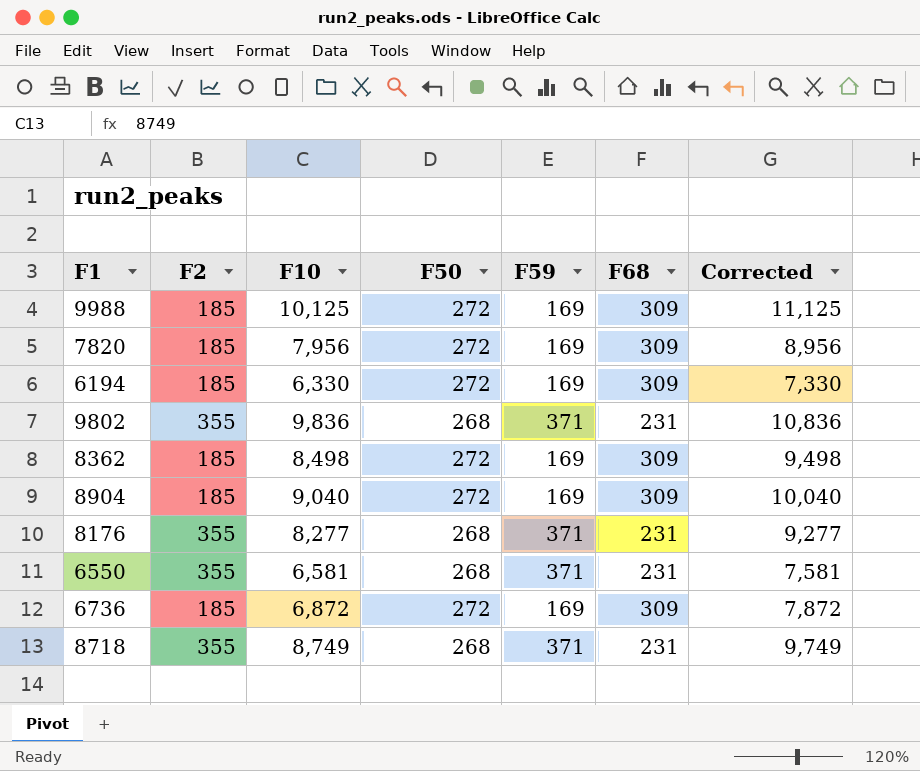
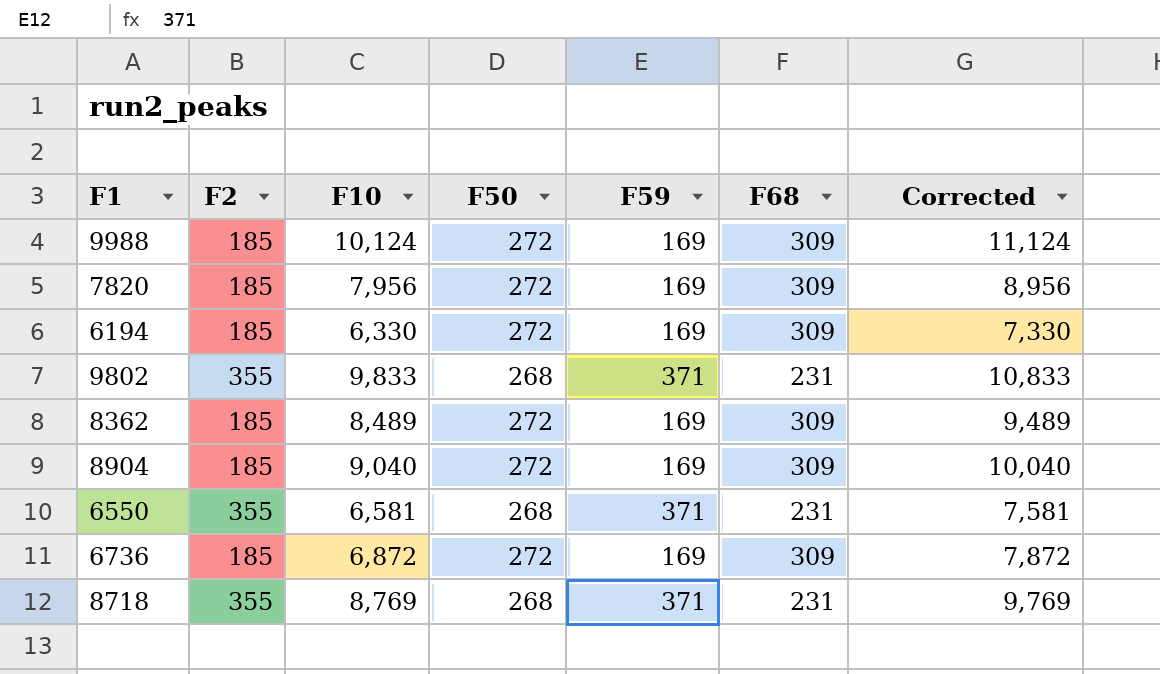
row 8176: 355 | 8,277 | 268 | 371 | 231 | 9,277 -> none
9988 | F10: 10,125 -> 10,124
9988 | Corrected: 11,125 -> 11,124
9802 | F10: 9,836 -> 9,833
9802 | Corrected: 10,836 -> 10,833
8362 | F10: 8,498 -> 8,489
8362 | Corrected: 9,498 -> 9,489
8718 | F10: 8,749 -> 8,769
8718 | Corrected: 9,749 -> 9,769

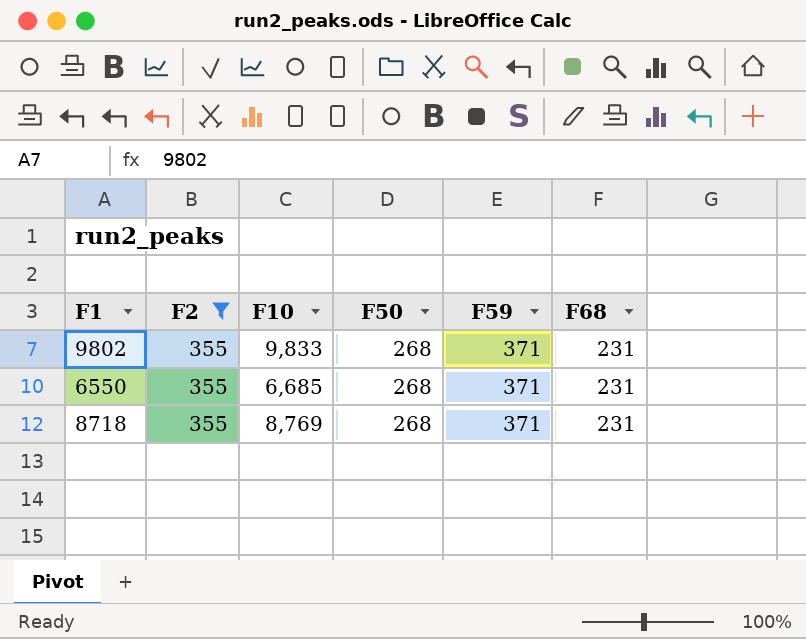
filter: none -> F2 = 355
column Corrected | formula: [F10] + 1000 -> none
6550 | F10: 6,581 -> 6,685

